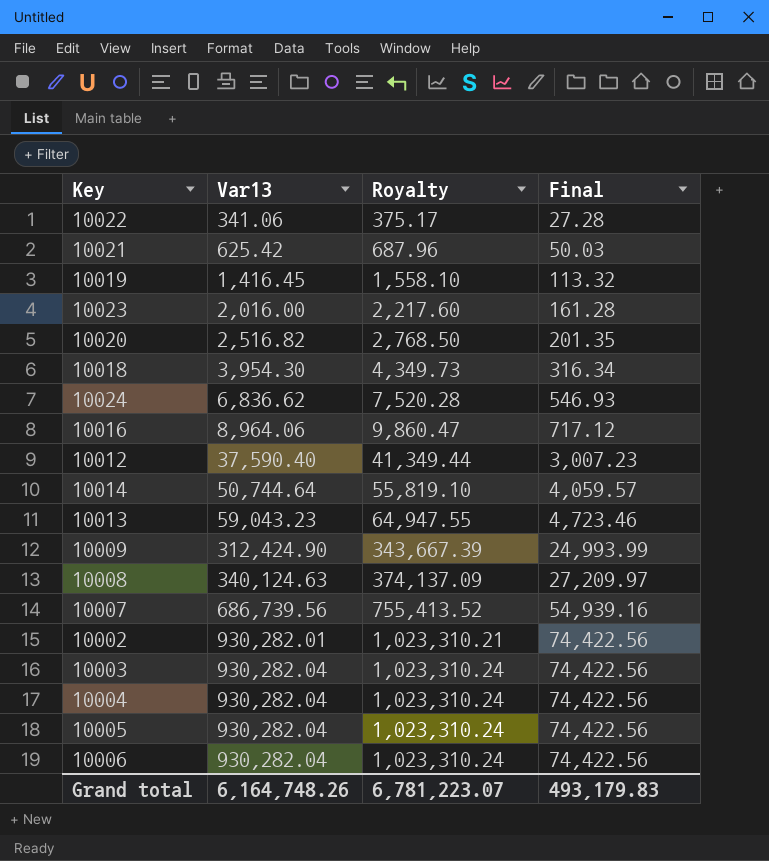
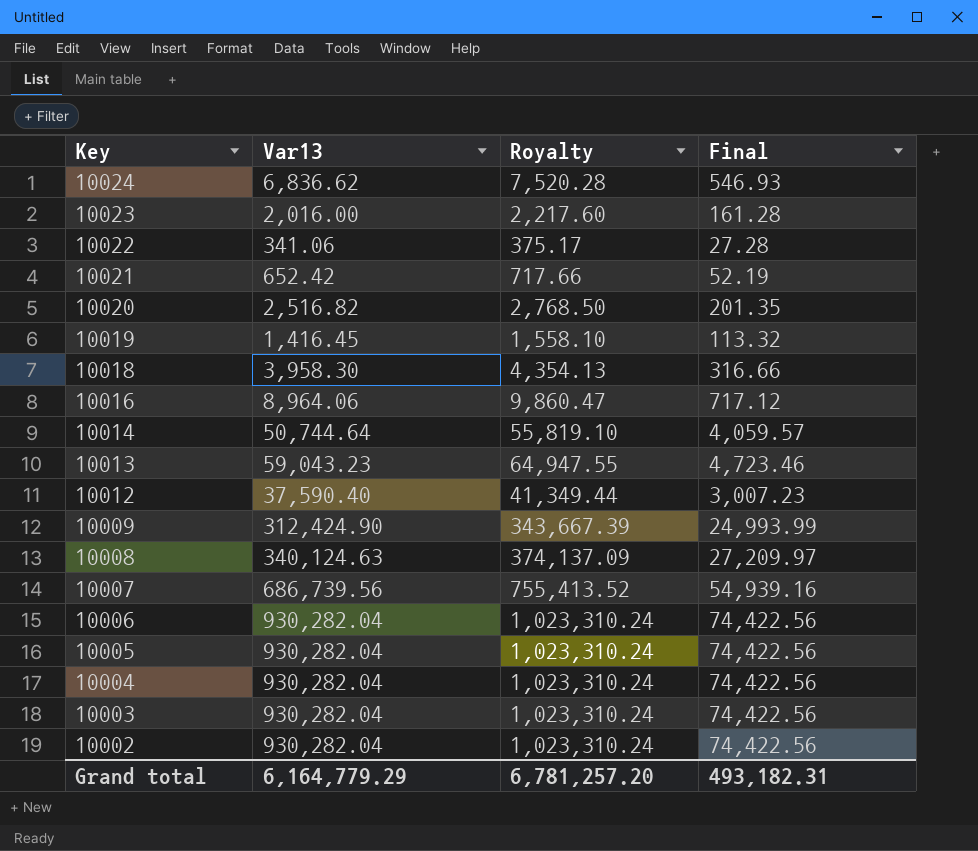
row order: Var13 ascending -> Key descending
10021 | Var13: 625.42 -> 652.42
10021 | Royalty: 687.96 -> 717.66
10021 | Final: 50.03 -> 52.19
10018 | Var13: 3,954.30 -> 3,958.30
10018 | Royalty: 4,349.73 -> 4,354.13
10018 | Final: 316.34 -> 316.66
10002 | Var13: 930,282.01 -> 930,282.04
10002 | Royalty: 1,023,310.21 -> 1,023,310.24
Grand total | Var13: 6,164,748.26 -> 6,164,779.29
Grand total | Royalty: 6,781,223.07 -> 6,781,257.20
Grand total | Final: 493,179.83 -> 493,182.31

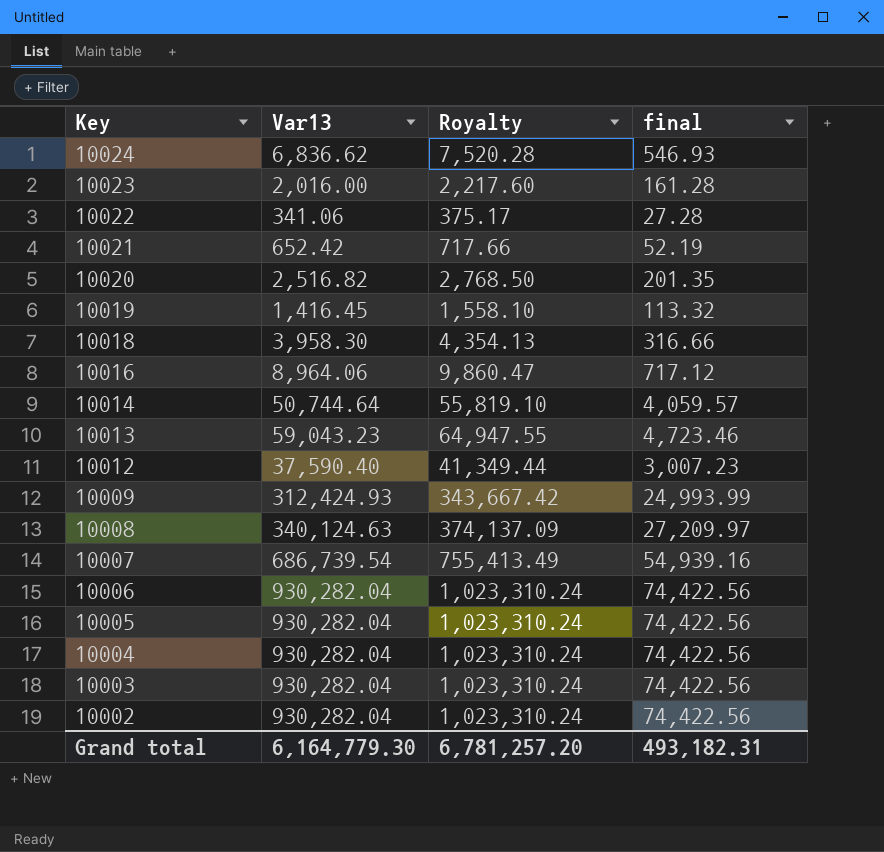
column name: Final -> final
10009 | Var13: 312,424.90 -> 312,424.93
10009 | Royalty: 343,667.39 -> 343,667.42
10007 | Var13: 686,739.56 -> 686,739.54
10007 | Royalty: 755,413.52 -> 755,413.49
Grand total | Var13: 6,164,779.29 -> 6,164,779.30

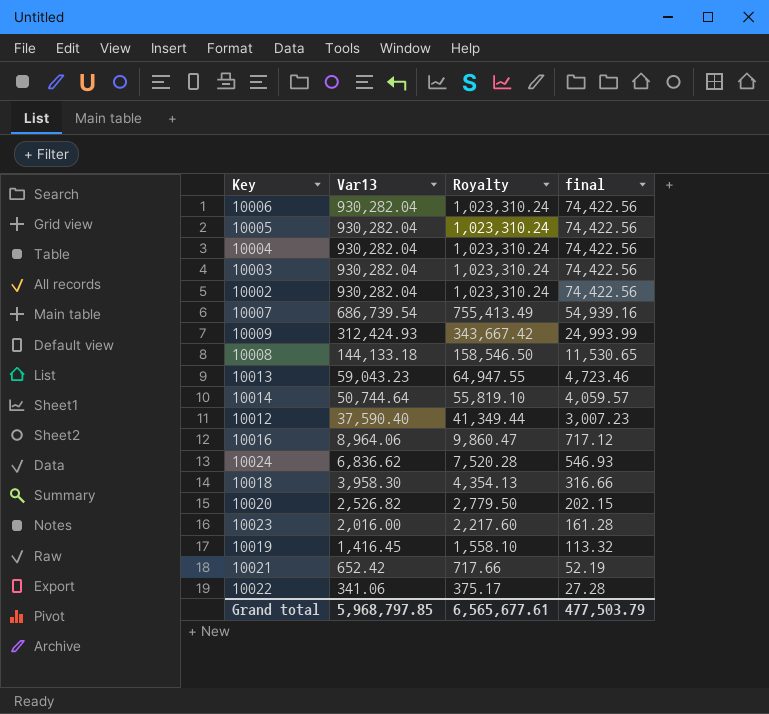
row order: Key descending -> Var13 descending
10008 | Var13: 340,124.63 -> 144,133.18
10008 | Royalty: 374,137.09 -> 158,546.50
10008 | final: 27,209.97 -> 11,530.65
10020 | Var13: 2,516.82 -> 2,526.82
10020 | Royalty: 2,768.50 -> 2,779.50
10020 | final: 201.35 -> 202.15
Grand total | Var13: 6,164,779.30 -> 5,968,797.85
Grand total | Royalty: 6,781,257.20 -> 6,565,677.61
Grand total | final: 493,182.31 -> 477,503.79

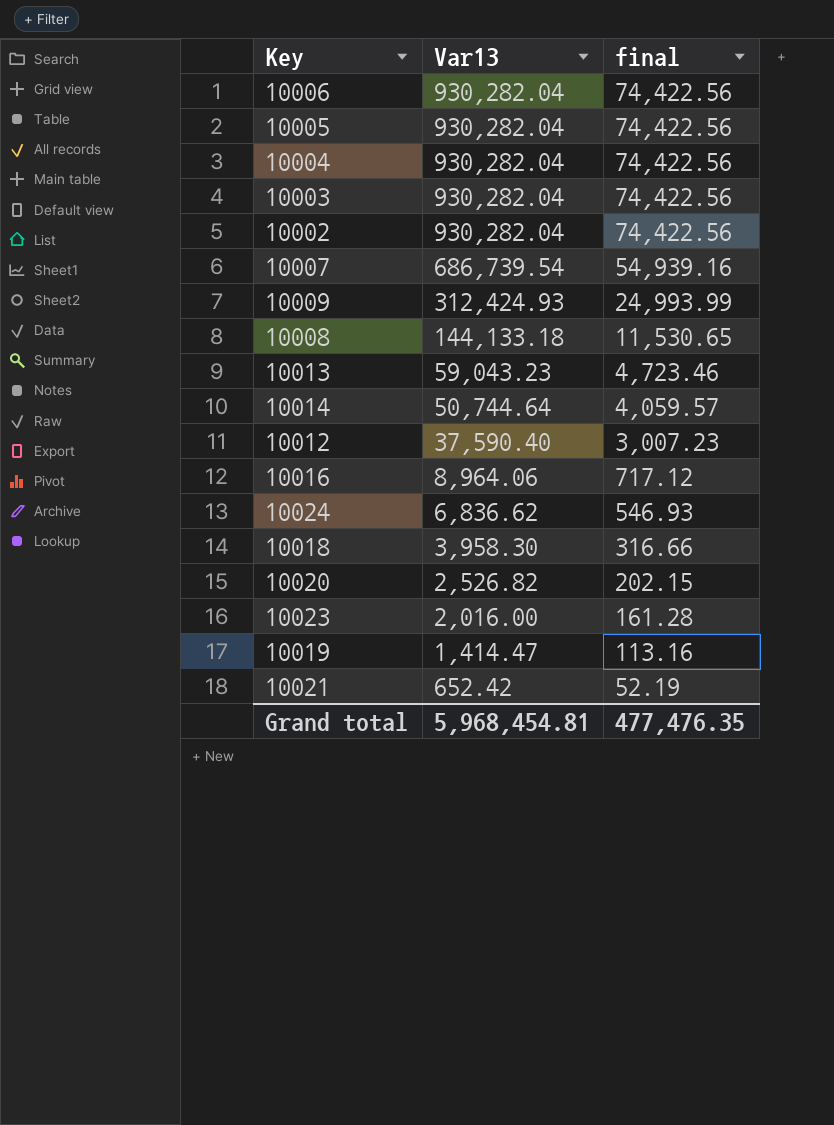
column Royalty | formula: [Var13] * 1.1 -> none
row 10022: 341.06 | 375.17 | 27.28 -> none
10019 | Var13: 1,416.45 -> 1,414.47
10019 | final: 113.32 -> 113.16
Grand total | Var13: 5,968,797.85 -> 5,968,454.81
Grand total | final: 477,503.79 -> 477,476.35

